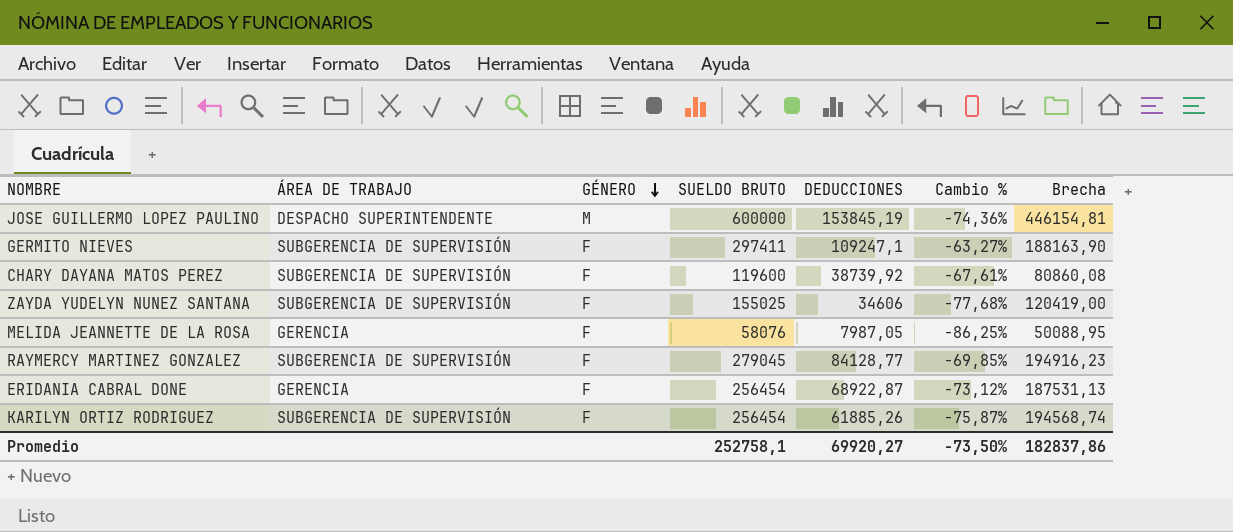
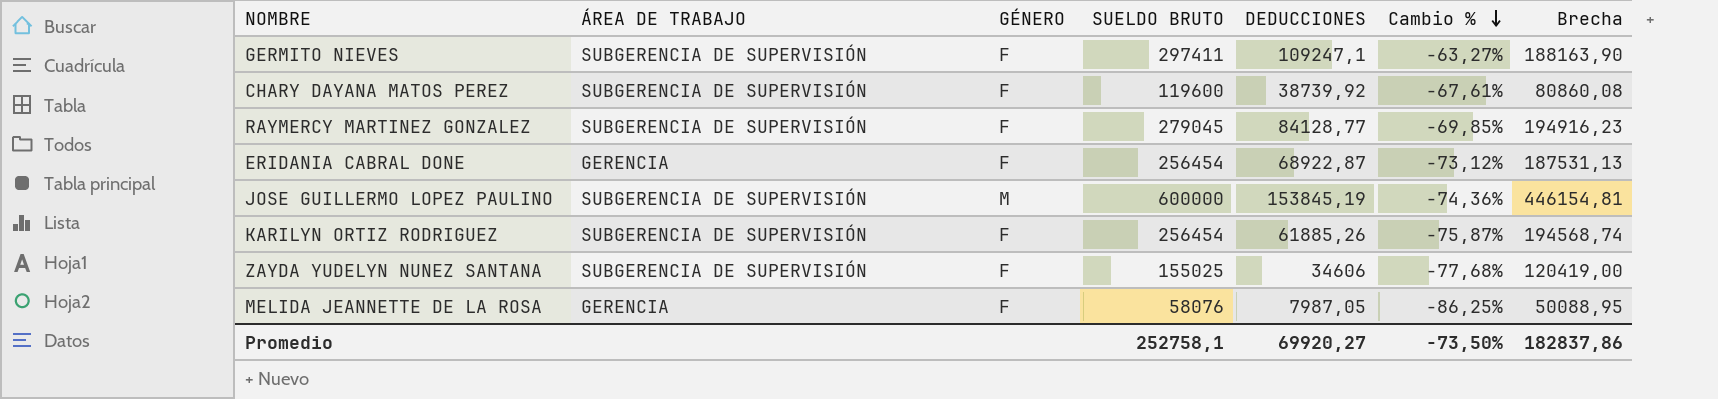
row order: GÉNERO descending -> Cambio % descending
JOSE GUILLERMO LOPEZ PAULINO | ÁREA DE TRABAJO: DESPACHO SUPERINTENDENTE -> SUBGERENCIA DE SUPERVISIÓN

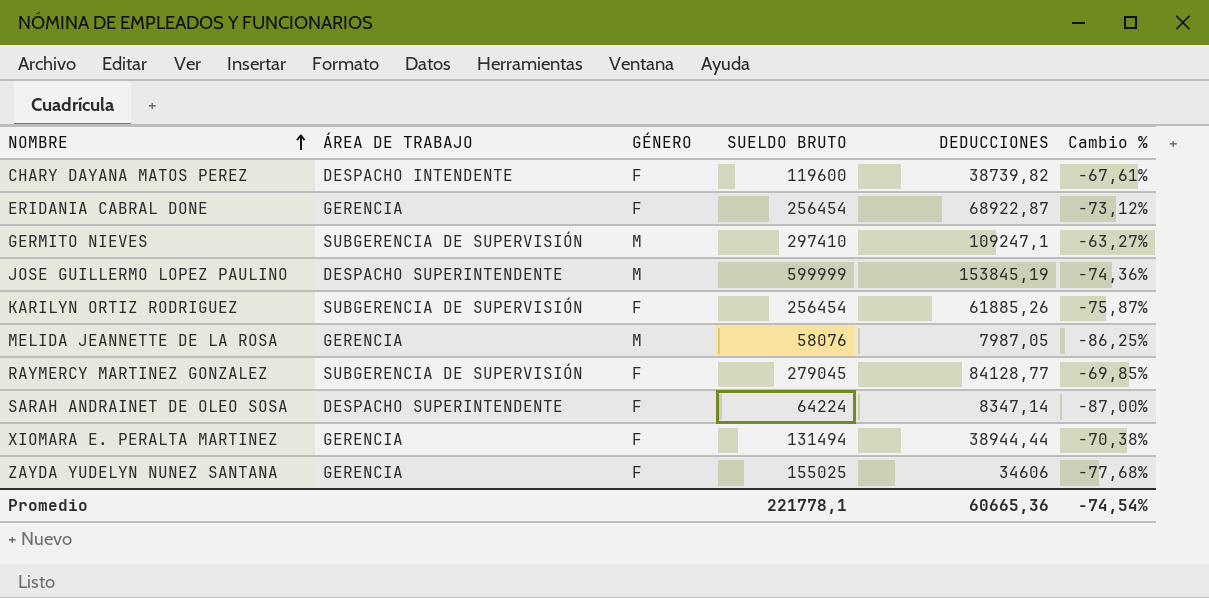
row order: Cambio % descending -> NOMBRE ascending
column Brecha | formula: [SUELDO BRUTO] - [DEDUCCIONES] -> none
CHARY DAYANA MATOS PEREZ | ÁREA DE TRABAJO: SUBGERENCIA DE SUPERVISIÓN -> DESPACHO INTENDENTE
CHARY DAYANA MATOS PEREZ | DEDUCCIONES: 38739,92 -> 38739,82
GERMITO NIEVES | GÉNERO: F -> M
GERMITO NIEVES | SUELDO BRUTO: 297411 -> 297410
JOSE GUILLERMO LOPEZ PAULINO | ÁREA DE TRABAJO: SUBGERENCIA DE SUPERVISIÓN -> DESPACHO SUPERINTENDENTE
JOSE GUILLERMO LOPEZ PAULINO | SUELDO BRUTO: 600000 -> 599999
MELIDA JEANNETTE DE LA ROSA | GÉNERO: F -> M
row SARAH ANDRAINET DE OLEO SOSA: none -> DESPACHO SUPERINTENDENTE | F | 64224 | 8347,14 | -87,00%
row XIOMARA E. PERALTA MARTINEZ: none -> GERENCIA | F | 131494 | 38944,44 | -70,38%
ZAYDA YUDELYN NUNEZ SANTANA | ÁREA DE TRABAJO: SUBGERENCIA DE SUPERVISIÓN -> GERENCIA
Promedio | SUELDO BRUTO: 252758,1 -> 221778,1
Promedio | DEDUCCIONES: 69920,27 -> 60665,36
Promedio | Cambio %: -73,50% -> -74,54%

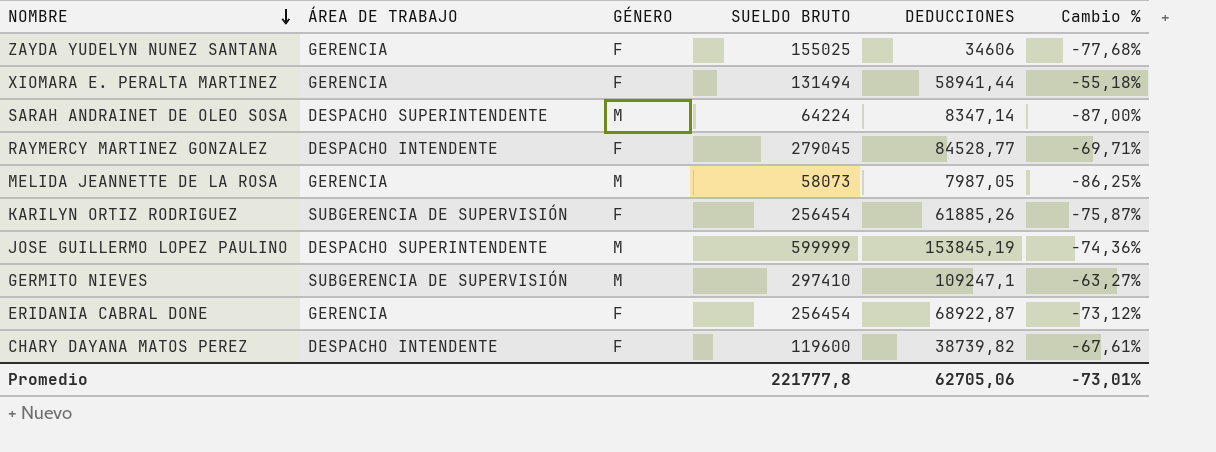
row order: NOMBRE ascending -> NOMBRE descending
XIOMARA E. PERALTA MARTINEZ | DEDUCCIONES: 38944,44 -> 58941,44
XIOMARA E. PERALTA MARTINEZ | Cambio %: -70,38% -> -55,18%
SARAH ANDRAINET DE OLEO SOSA | GÉNERO: F -> M
RAYMERCY MARTINEZ GONZALEZ | ÁREA DE TRABAJO: SUBGERENCIA DE SUPERVISIÓN -> DESPACHO INTENDENTE
RAYMERCY MARTINEZ GONZALEZ | DEDUCCIONES: 84128,77 -> 84528,77
RAYMERCY MARTINEZ GONZALEZ | Cambio %: -69,85% -> -69,71%
MELIDA JEANNETTE DE LA ROSA | SUELDO BRUTO: 58076 -> 58073
Promedio | SUELDO BRUTO: 221778,1 -> 221777,8
Promedio | DEDUCCIONES: 60665,36 -> 62705,06
Promedio | Cambio %: -74,54% -> -73,01%

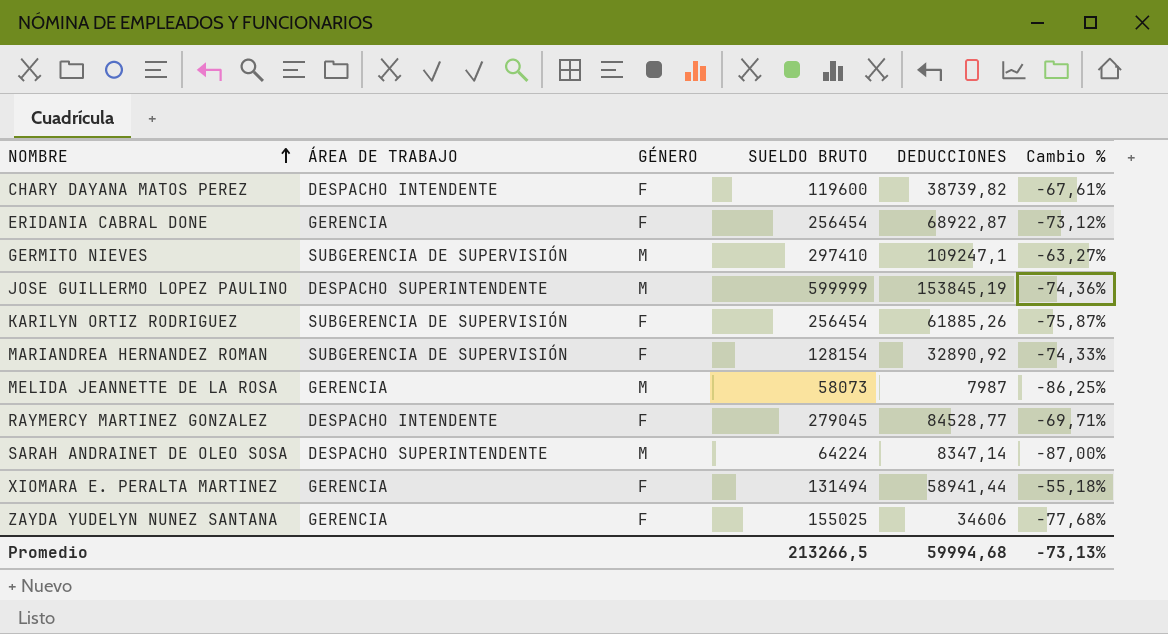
row order: NOMBRE descending -> NOMBRE ascending
row MARIANDREA HERNANDEZ ROMAN: none -> SUBGERENCIA DE SUPERVISIÓN | F | 128154 | 32890,92 | -74,33%
MELIDA JEANNETTE DE LA ROSA | DEDUCCIONES: 7987,05 -> 7987
Promedio | SUELDO BRUTO: 221777,8 -> 213266,5
Promedio | DEDUCCIONES: 62705,06 -> 59994,68
Promedio | Cambio %: -73,01% -> -73,13%

